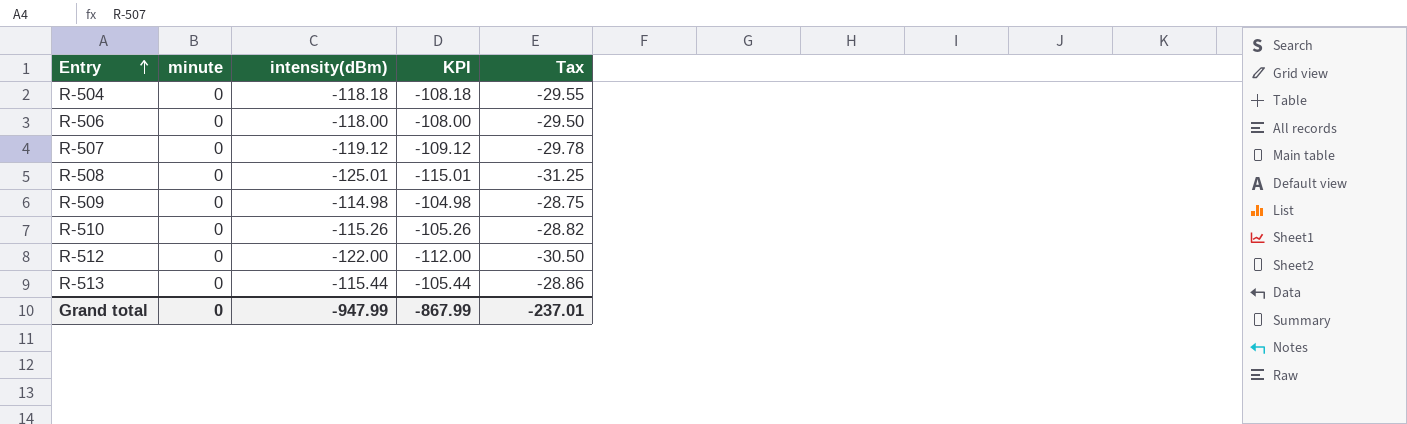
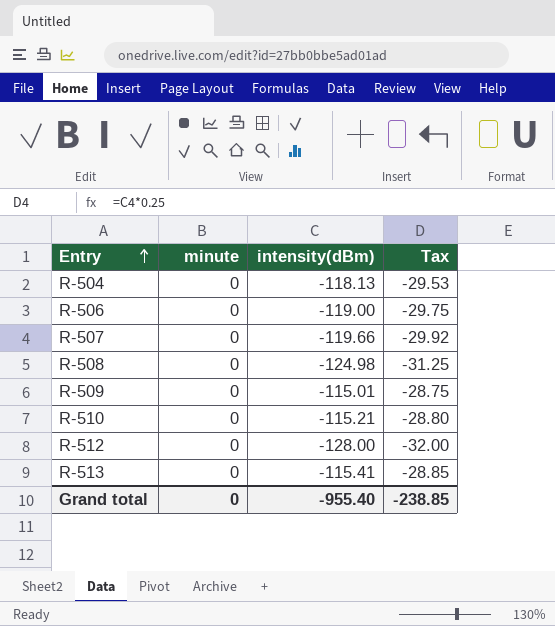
column KPI | formula: [intensity(dBm)] + 10 -> none
R-504 | intensity(dBm): -118.18 -> -118.13
R-504 | Tax: -29.55 -> -29.53
R-506 | intensity(dBm): -118.00 -> -119.00
R-506 | Tax: -29.50 -> -29.75
R-507 | intensity(dBm): -119.12 -> -119.66
R-507 | Tax: -29.78 -> -29.92
R-508 | intensity(dBm): -125.01 -> -124.98
R-509 | intensity(dBm): -114.98 -> -115.01
R-510 | intensity(dBm): -115.26 -> -115.21
R-510 | Tax: -28.82 -> -28.80
R-512 | intensity(dBm): -122.00 -> -128.00
R-512 | Tax: -30.50 -> -32.00
R-513 | intensity(dBm): -115.44 -> -115.41
R-513 | Tax: -28.86 -> -28.85
Grand total | intensity(dBm): -947.99 -> -955.40
Grand total | Tax: -237.01 -> -238.85

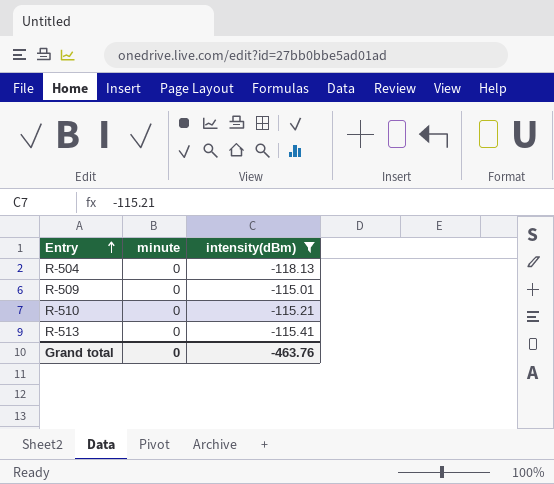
filter: none -> intensity(dBm) >= -118.13
column Tax | formula: [intensity(dBm)] * 0.25 -> none
Grand total | intensity(dBm): -955.40 -> -463.76

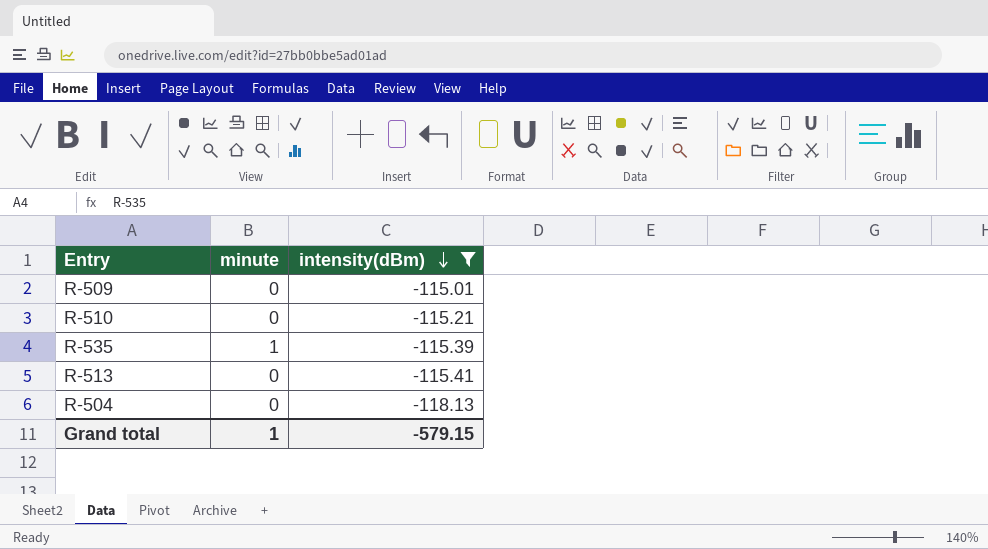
row order: Entry ascending -> intensity(dBm) descending
row R-535: none -> 1 | -115.39
Grand total | minute: 0 -> 1
Grand total | intensity(dBm): -463.76 -> -579.15

